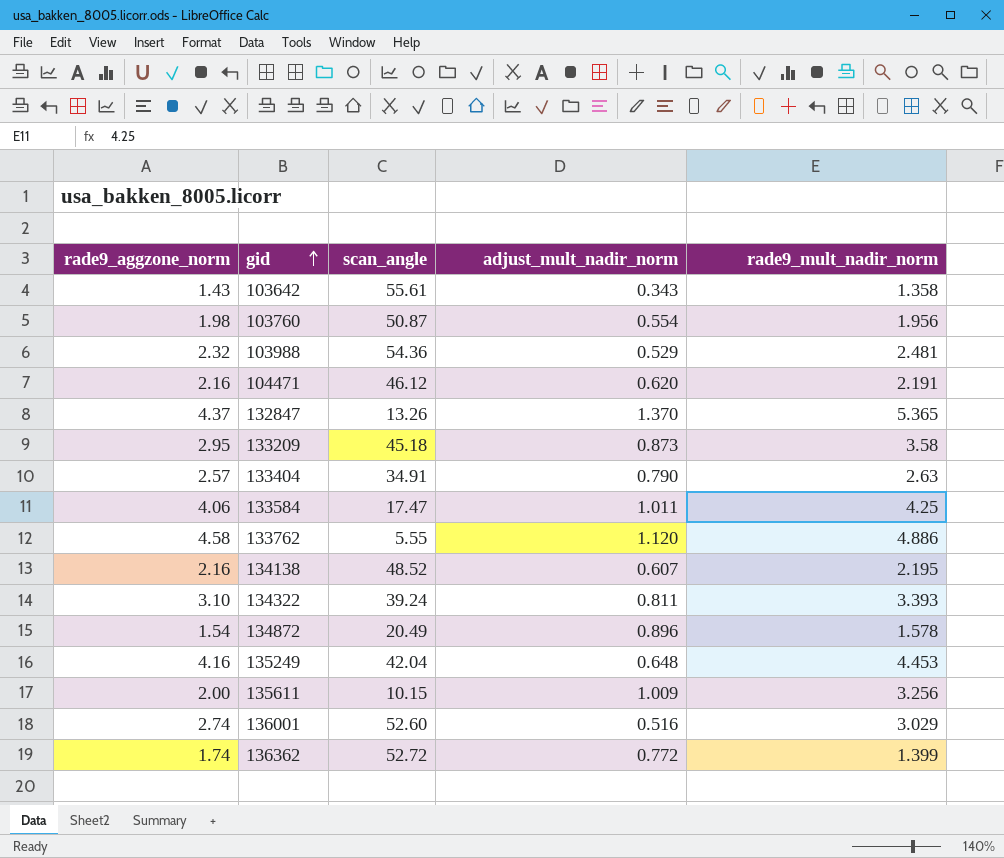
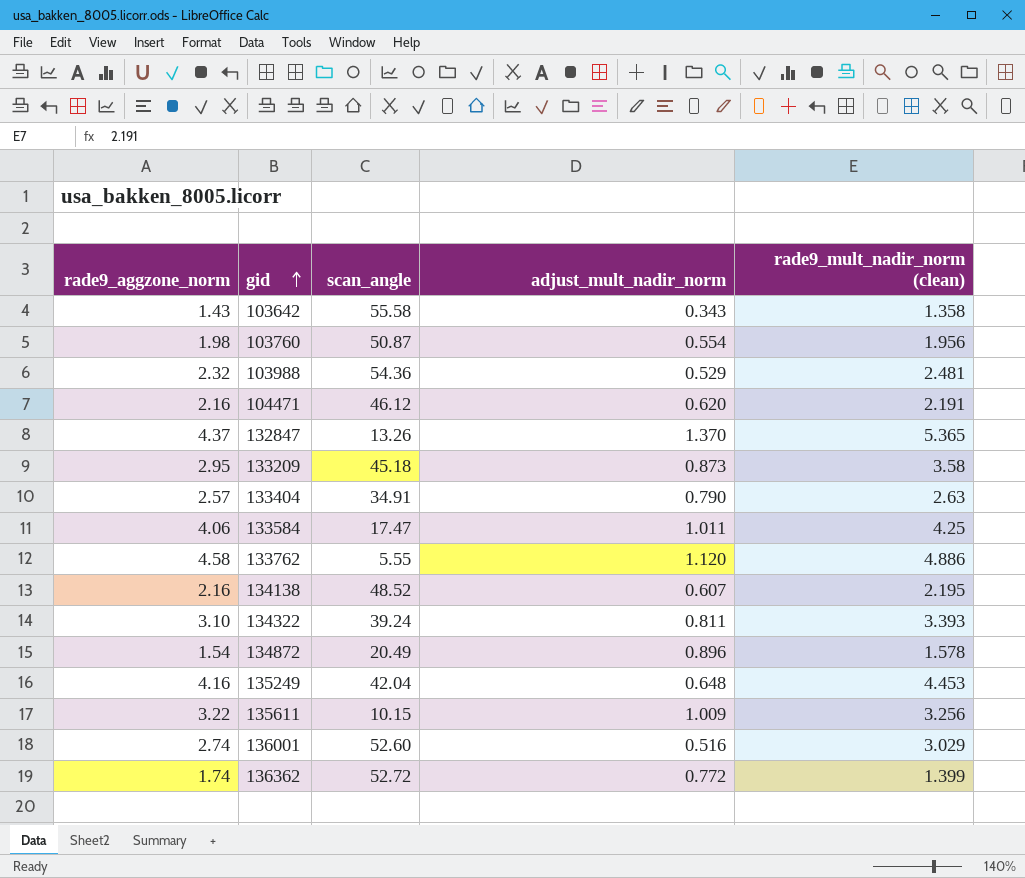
column name: rade9_mult_nadir_norm -> rade9_mult_nadir_norm (clean)
103642 | scan_angle: 55.61 -> 55.58
135611 | rade9_aggzone_norm: 2.00 -> 3.22

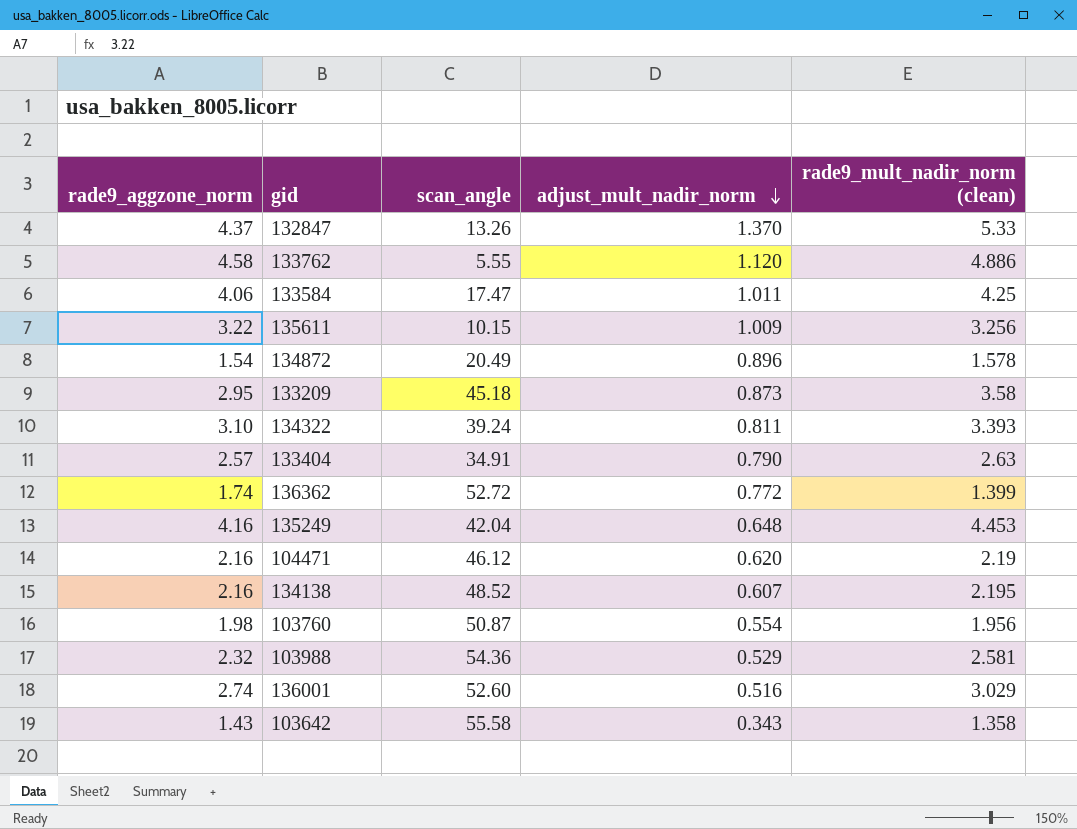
row order: gid ascending -> adjust_mult_nadir_norm descending
132847 | rade9_mult_nadir_norm (clean): 5.365 -> 5.33
104471 | rade9_mult_nadir_norm (clean): 2.191 -> 2.19
103988 | rade9_mult_nadir_norm (clean): 2.481 -> 2.581

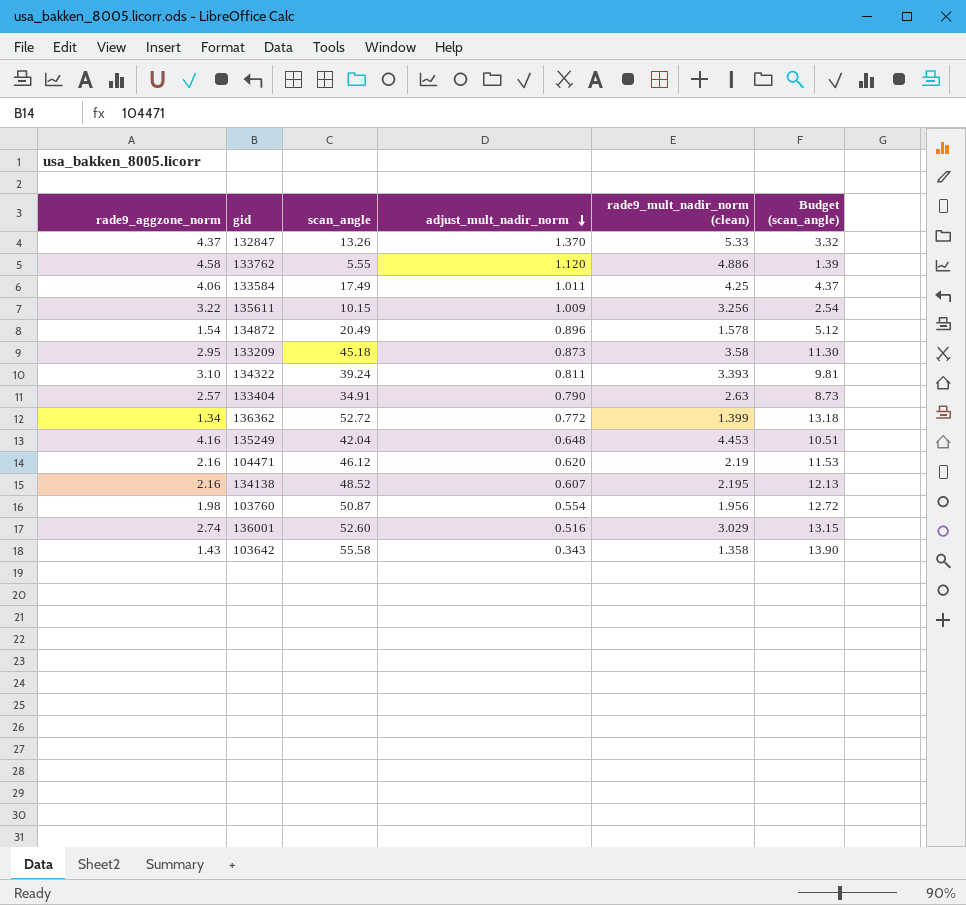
column Budget (scan_angle) | formula: none -> [scan_angle] * 0.25
row 103988: 2.32 | 54.36 | 0.529 | 2.581 -> none
133584 | scan_angle: 17.47 -> 17.49
136362 | rade9_aggzone_norm: 1.74 -> 1.34

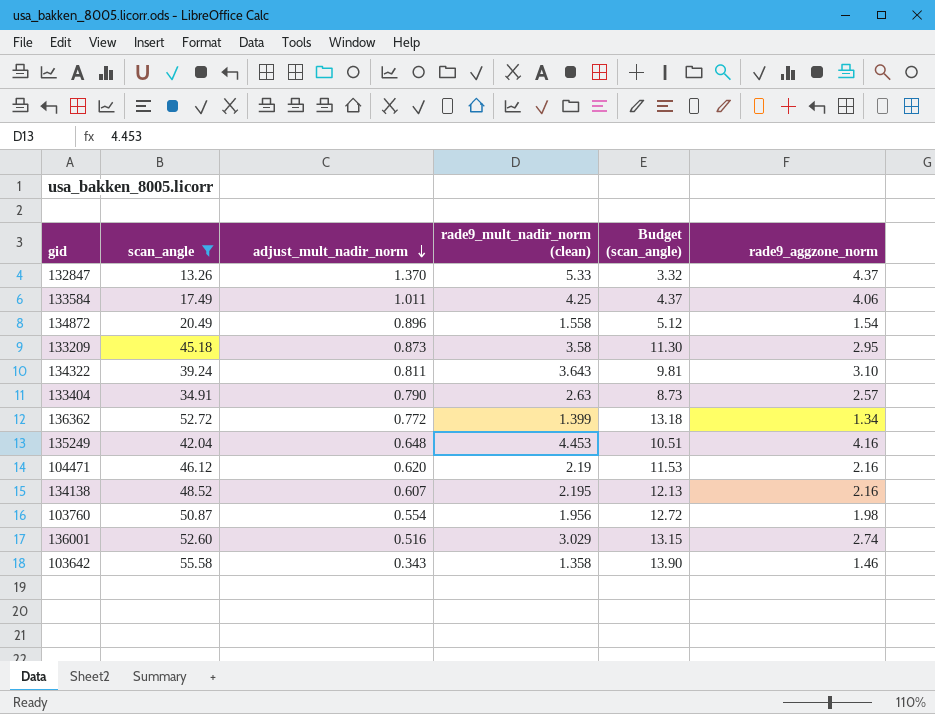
filter: none -> scan_angle >= 13.26
column rade9_aggzone_norm | position: 1 -> 6
134872 | rade9_mult_nadir_norm (clean): 1.578 -> 1.558
134322 | rade9_mult_nadir_norm (clean): 3.393 -> 3.643
103642 | rade9_aggzone_norm: 1.43 -> 1.46

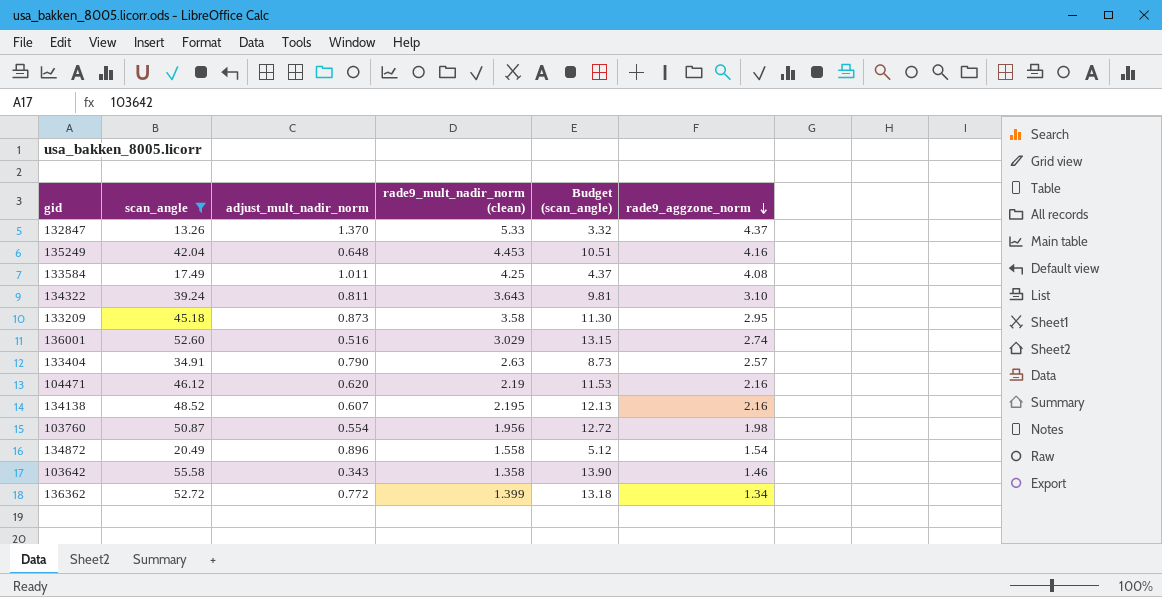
row order: adjust_mult_nadir_norm descending -> rade9_aggzone_norm descending
133584 | rade9_aggzone_norm: 4.06 -> 4.08

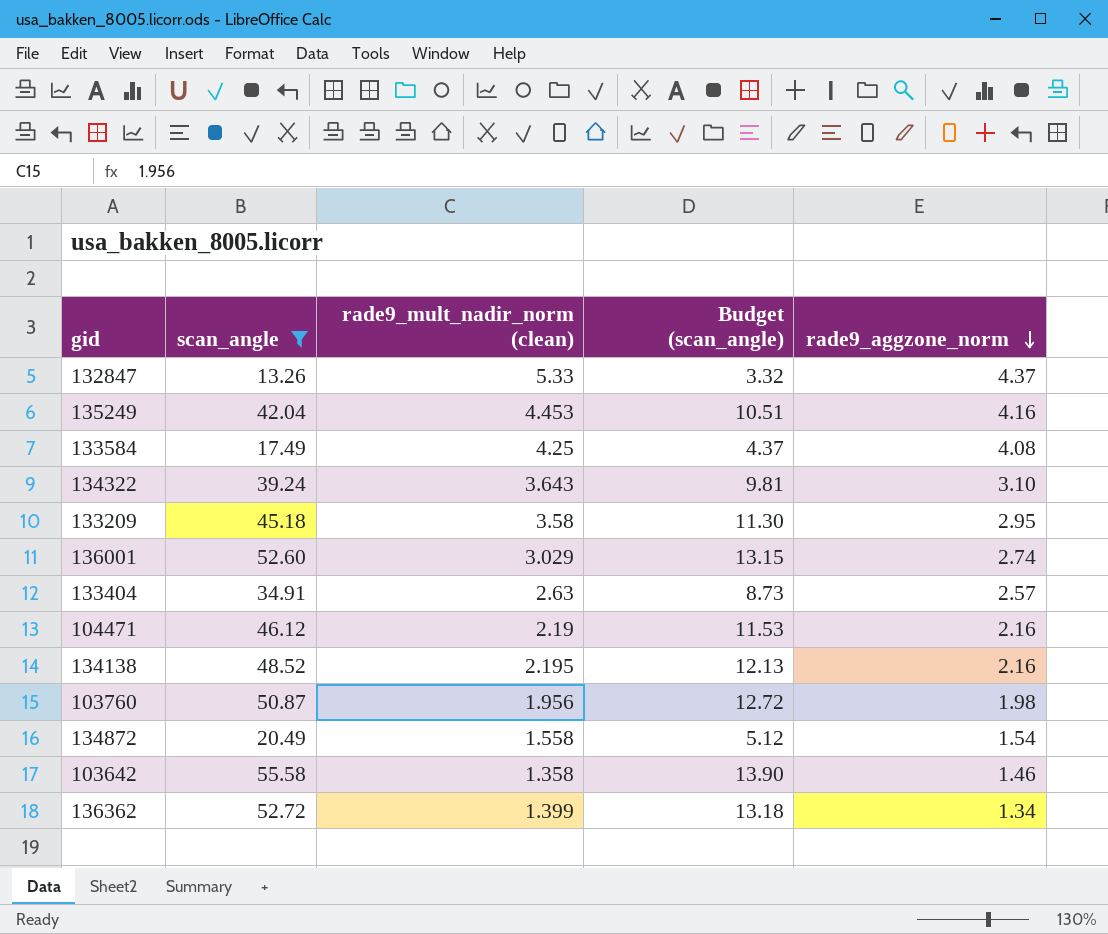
column adjust_mult_nadir_norm | position: 3 -> none

